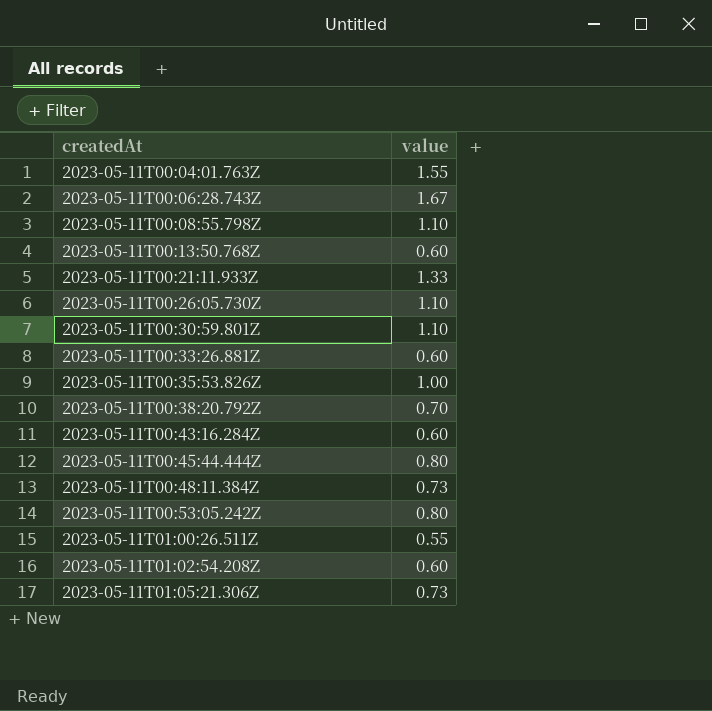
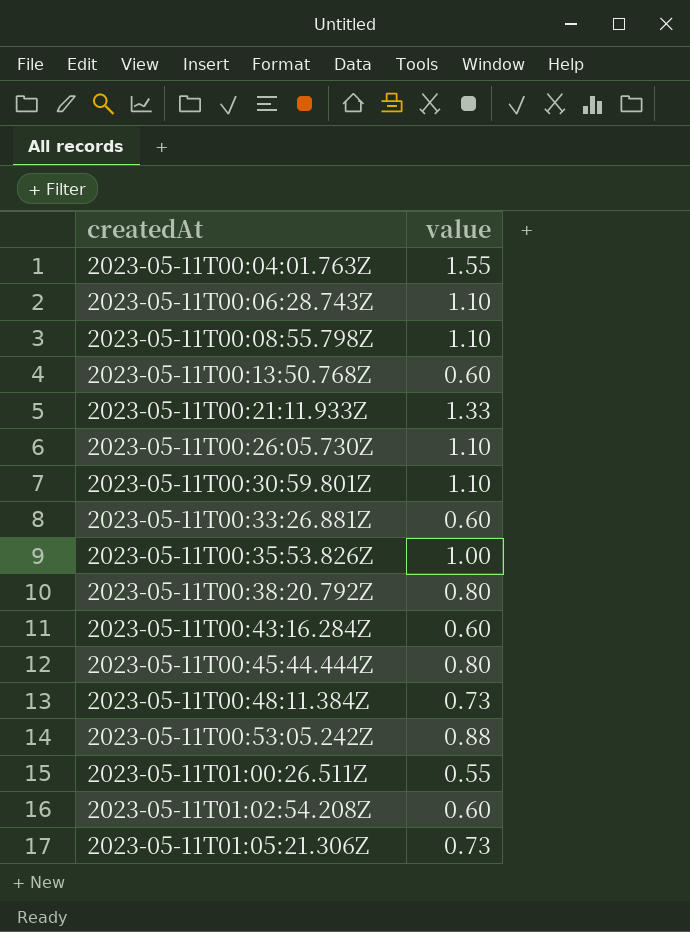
2023-05-11T00:06:28.743Z | value: 1.67 -> 1.10
2023-05-11T00:38:20.792Z | value: 0.70 -> 0.80
2023-05-11T00:53:05.242Z | value: 0.80 -> 0.88

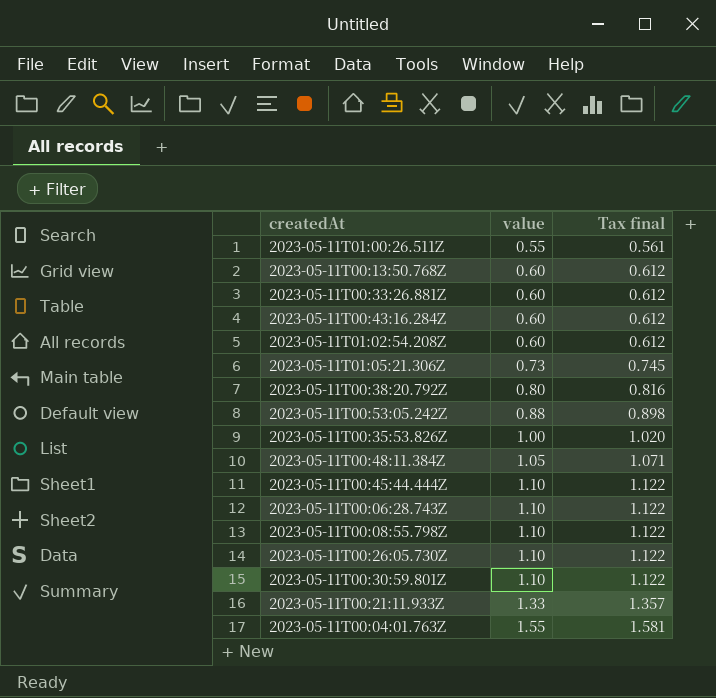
row order: createdAt ascending -> value ascending
column Tax final | formula: none -> [value] * 1.02
2023-05-11T00:48:11.384Z | value: 0.73 -> 1.05
2023-05-11T00:45:44.444Z | value: 0.80 -> 1.10

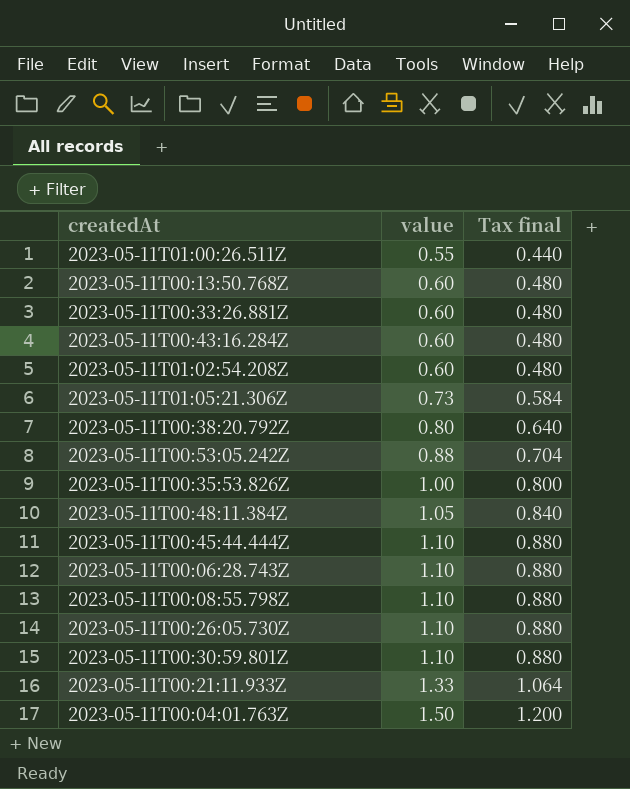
column Tax final | formula: [value] * 1.02 -> [value] * 0.8
2023-05-11T00:04:01.763Z | value: 1.55 -> 1.50

